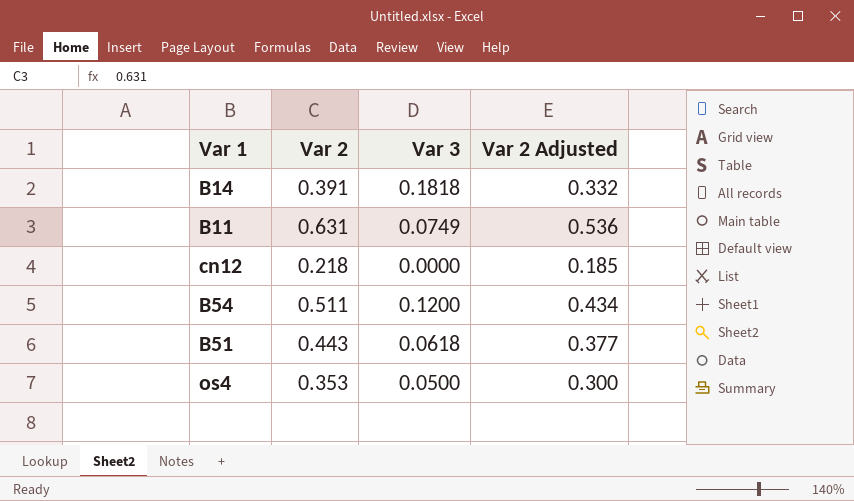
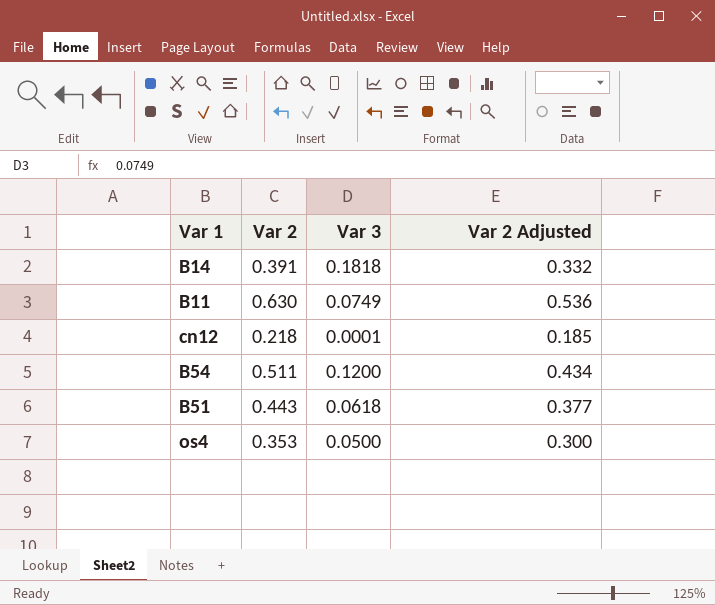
B11 | Var 2: 0.631 -> 0.630
cn12 | Var 3: 0.0000 -> 0.0001

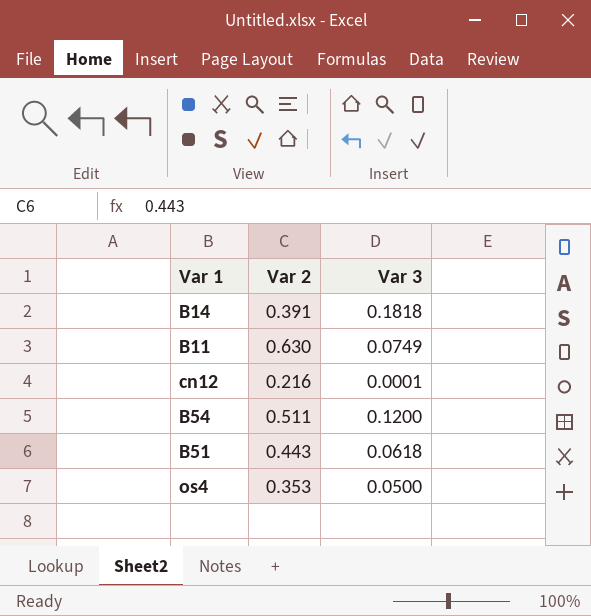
column Var 2 Adjusted | formula: [Var 2] * 0.85 -> none
cn12 | Var 2: 0.218 -> 0.216

